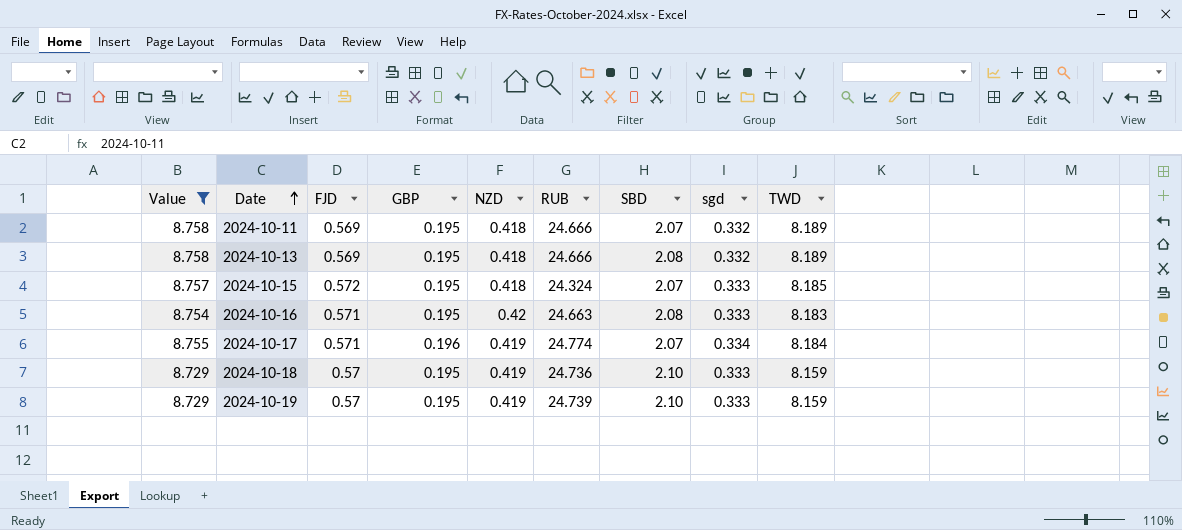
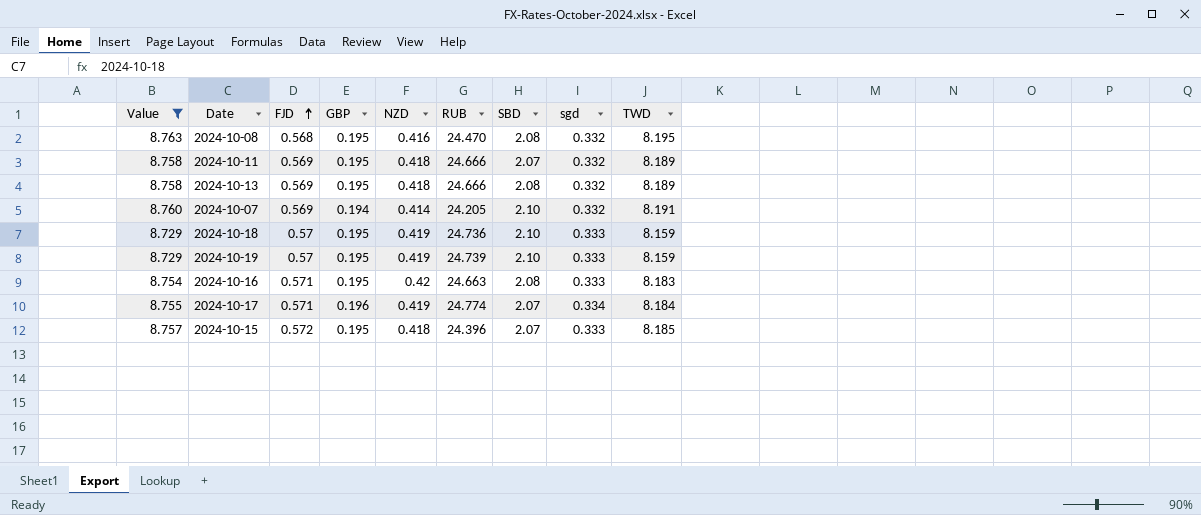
row order: Date ascending -> FJD ascending
row 2024-10-08: none -> 8.763 | 0.568 | 0.195 | 0.416 | 24.470 | 2.08 | 0.332 | 8.195
row 2024-10-07: none -> 8.760 | 0.569 | 0.194 | 0.414 | 24.205 | 2.10 | 0.332 | 8.191
2024-10-15 | RUB: 24.324 -> 24.396

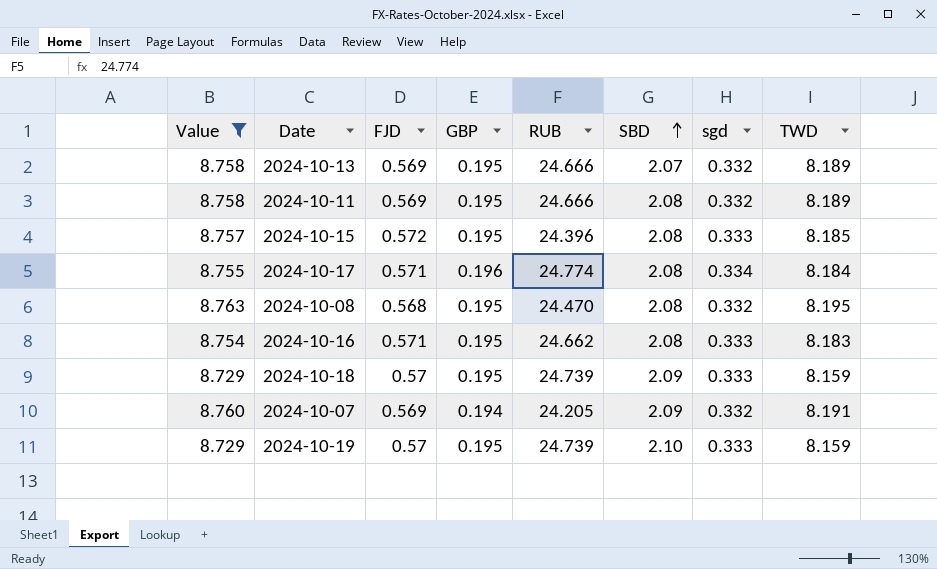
row order: FJD ascending -> SBD ascending
column NZD | position: 5 -> none
2024-10-13 | SBD: 2.08 -> 2.07
2024-10-11 | SBD: 2.07 -> 2.08
2024-10-15 | SBD: 2.07 -> 2.08
2024-10-17 | SBD: 2.07 -> 2.08
2024-10-16 | RUB: 24.663 -> 24.662
2024-10-18 | RUB: 24.736 -> 24.739
2024-10-18 | SBD: 2.10 -> 2.09
2024-10-07 | SBD: 2.10 -> 2.09

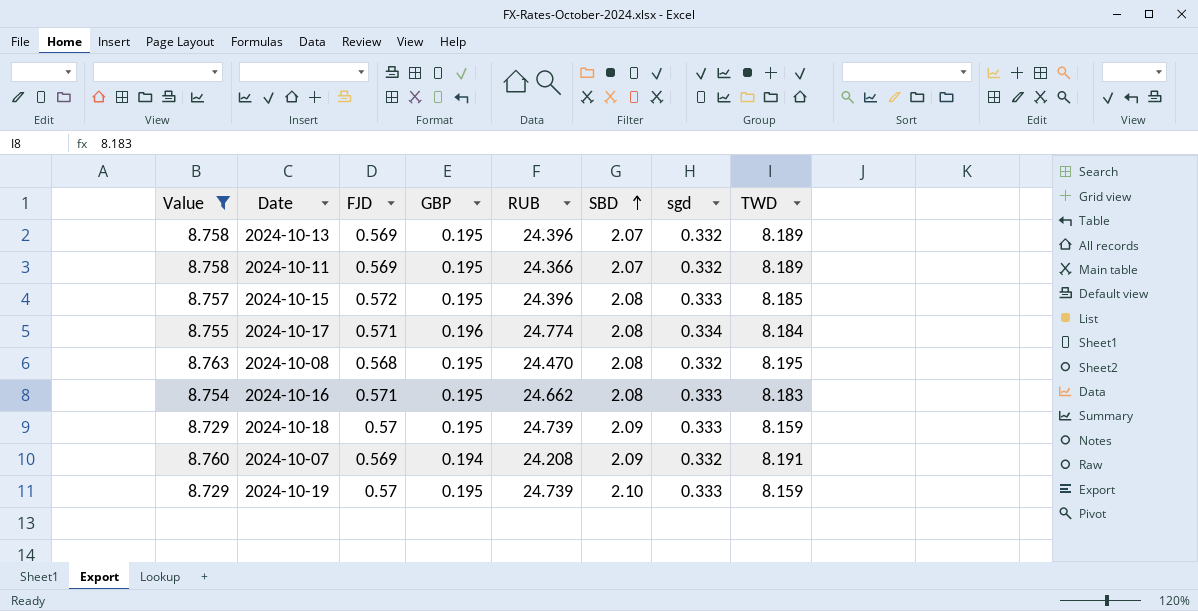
2024-10-13 | RUB: 24.666 -> 24.396
2024-10-11 | RUB: 24.666 -> 24.366
2024-10-11 | SBD: 2.08 -> 2.07
2024-10-07 | RUB: 24.205 -> 24.208

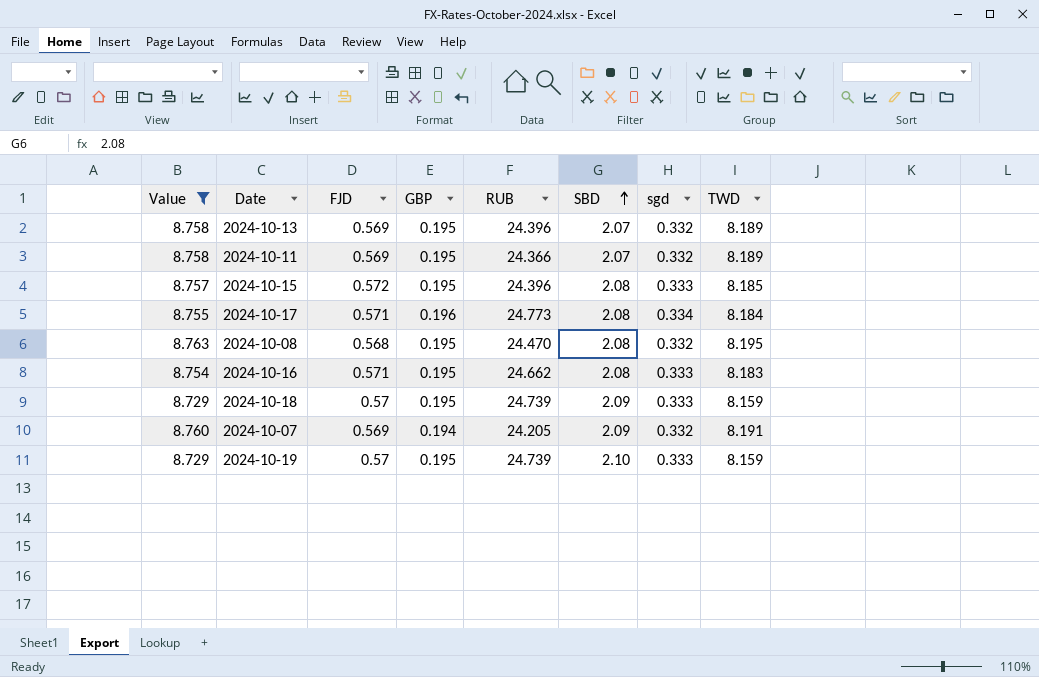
2024-10-17 | RUB: 24.774 -> 24.773
2024-10-07 | RUB: 24.208 -> 24.205

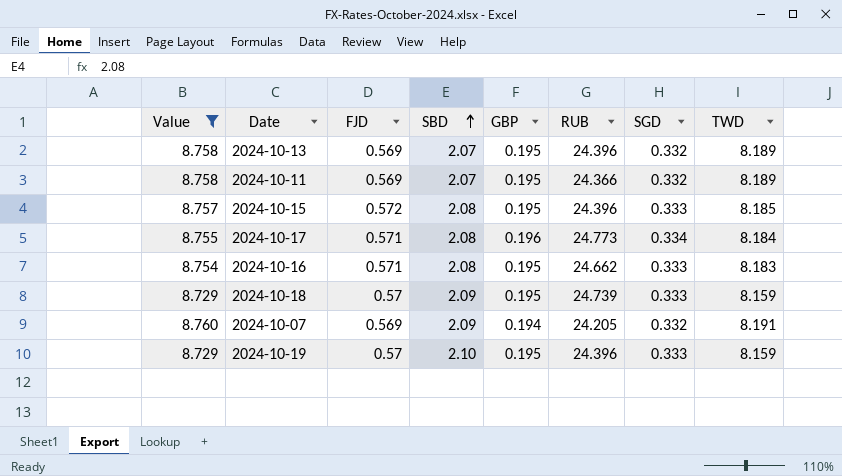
column SBD | position: 6 -> 4
column name: sgd -> SGD
row 2024-10-08: 8.763 | 0.568 | 0.195 | 24.470 | 2.08 | 0.332 | 8.195 -> none
2024-10-19 | RUB: 24.739 -> 24.396

